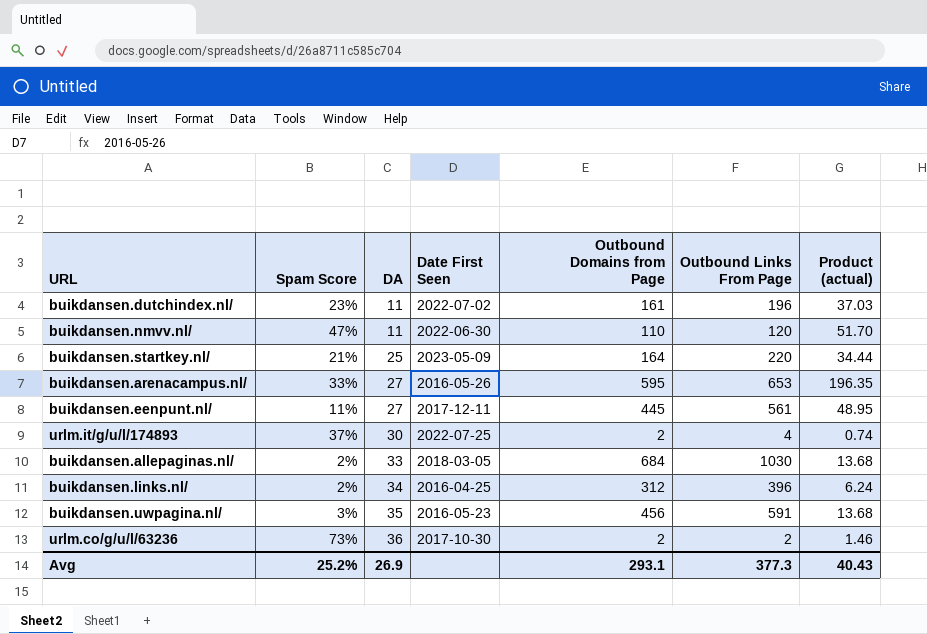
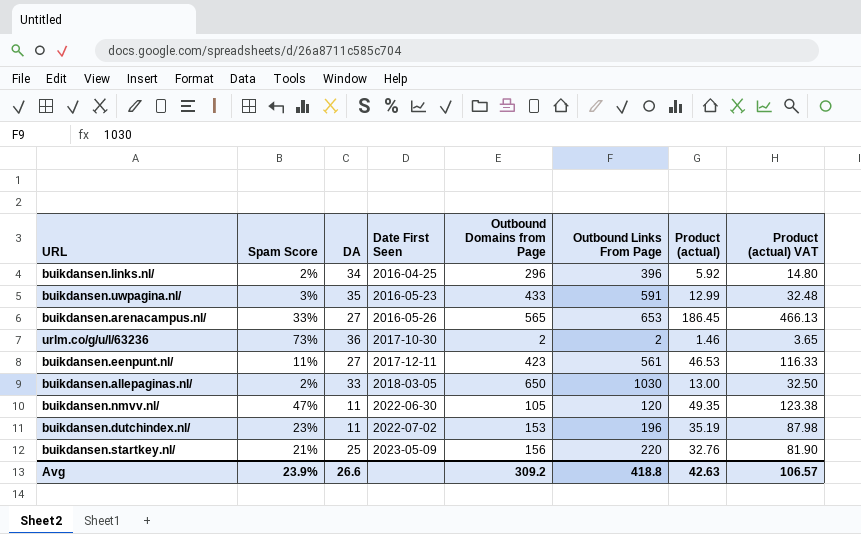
row order: DA ascending -> Date First Seen ascending
column Product (actual) VAT | formula: none -> [Product (actual)] * 2.5
row urlm.it/g/u/l/174893: 37% | 30 | 2022-07-25 | 2 | 4 | 0.74 -> none
buikdansen.links.nl/ | Outbound Domains from Page: 312 -> 296
buikdansen.links.nl/ | Product (actual): 6.24 -> 5.92
buikdansen.uwpagina.nl/ | Outbound Domains from Page: 456 -> 433
buikdansen.uwpagina.nl/ | Product (actual): 13.68 -> 12.99
buikdansen.arenacampus.nl/ | Outbound Domains from Page: 595 -> 565
buikdansen.arenacampus.nl/ | Product (actual): 196.35 -> 186.45
buikdansen.eenpunt.nl/ | Outbound Domains from Page: 445 -> 423
buikdansen.eenpunt.nl/ | Product (actual): 48.95 -> 46.53
buikdansen.allepaginas.nl/ | Outbound Domains from Page: 684 -> 650
buikdansen.allepaginas.nl/ | Product (actual): 13.68 -> 13.00
buikdansen.nmvv.nl/ | Outbound Domains from Page: 110 -> 105
buikdansen.nmvv.nl/ | Product (actual): 51.70 -> 49.35
buikdansen.dutchindex.nl/ | Outbound Domains from Page: 161 -> 153
buikdansen.dutchindex.nl/ | Product (actual): 37.03 -> 35.19
buikdansen.startkey.nl/ | Outbound Domains from Page: 164 -> 156
buikdansen.startkey.nl/ | Product (actual): 34.44 -> 32.76
Avg | Spam Score: 25.2% -> 23.9%
Avg | DA: 26.9 -> 26.6
Avg | Outbound Domains from Page: 293.1 -> 309.2
Avg | Outbound Links From Page: 377.3 -> 418.8
Avg | Product (actual): 40.43 -> 42.63

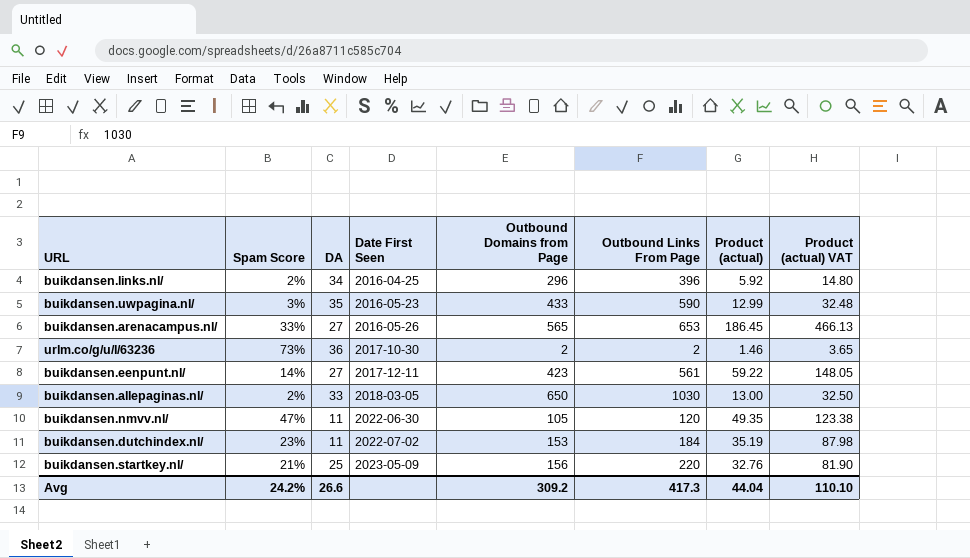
buikdansen.uwpagina.nl/ | Outbound Links From Page: 591 -> 590
buikdansen.eenpunt.nl/ | Spam Score: 11% -> 14%
buikdansen.eenpunt.nl/ | Product (actual): 46.53 -> 59.22
buikdansen.eenpunt.nl/ | Product (actual) VAT: 116.33 -> 148.05
buikdansen.dutchindex.nl/ | Outbound Links From Page: 196 -> 184
Avg | Spam Score: 23.9% -> 24.2%
Avg | Outbound Links From Page: 418.8 -> 417.3
Avg | Product (actual): 42.63 -> 44.04
Avg | Product (actual) VAT: 106.57 -> 110.10

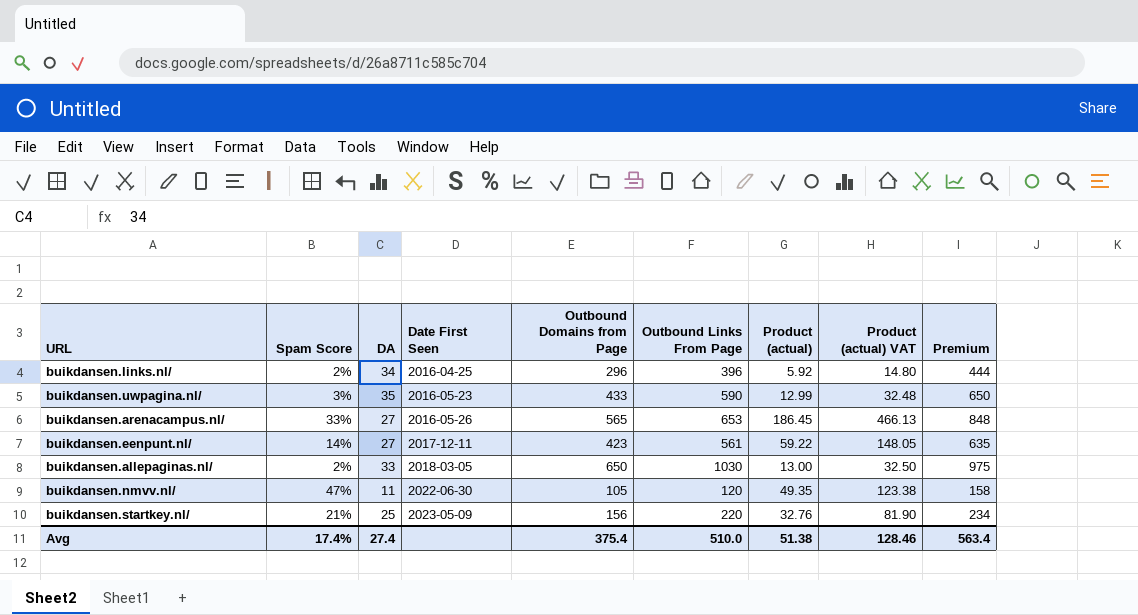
column Premium | formula: none -> [Outbound Domains from Page] * 1.5
row urlm.co/g/u/l/63236: 73% | 36 | 2017-10-30 | 2 | 2 | 1.46 | 3.65 -> none
row buikdansen.dutchindex.nl/: 23% | 11 | 2022-07-02 | 153 | 184 | 35.19 | 87.98 -> none
Avg | Spam Score: 24.2% -> 17.4%
Avg | DA: 26.6 -> 27.4
Avg | Outbound Domains from Page: 309.2 -> 375.4
Avg | Outbound Links From Page: 417.3 -> 510.0
Avg | Product (actual): 44.04 -> 51.38
Avg | Product (actual) VAT: 110.10 -> 128.46

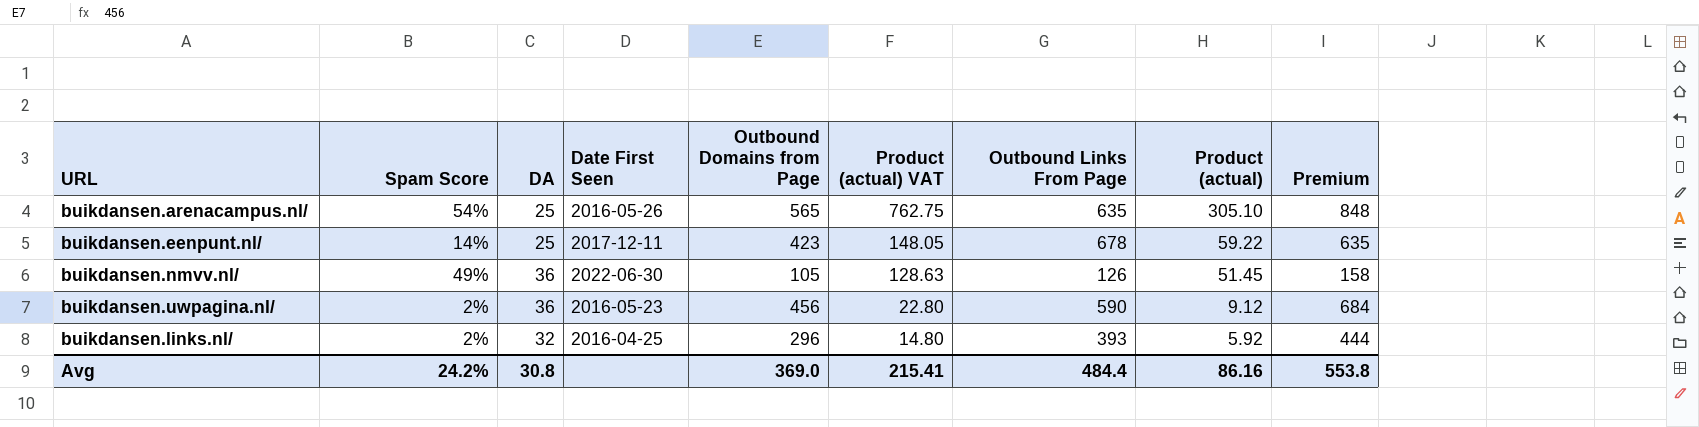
row order: Date First Seen ascending -> Product (actual) VAT descending
column Product (actual) VAT | position: 8 -> 6
row buikdansen.allepaginas.nl/: 2% | 33 | 2018-03-05 | 650 | 1030 | 13.00 | 32.50 | 975 -> none
row buikdansen.startkey.nl/: 21% | 25 | 2023-05-09 | 156 | 220 | 32.76 | 81.90 | 234 -> none
buikdansen.arenacampus.nl/ | Spam Score: 33% -> 54%
buikdansen.arenacampus.nl/ | DA: 27 -> 25
buikdansen.arenacampus.nl/ | Product (actual) VAT: 466.13 -> 762.75
buikdansen.arenacampus.nl/ | Outbound Links From Page: 653 -> 635
buikdansen.arenacampus.nl/ | Product (actual): 186.45 -> 305.10
buikdansen.eenpunt.nl/ | DA: 27 -> 25
buikdansen.eenpunt.nl/ | Outbound Links From Page: 561 -> 678
buikdansen.nmvv.nl/ | Spam Score: 47% -> 49%
buikdansen.nmvv.nl/ | DA: 11 -> 36
buikdansen.nmvv.nl/ | Product (actual) VAT: 123.38 -> 128.63
buikdansen.nmvv.nl/ | Outbound Links From Page: 120 -> 126
buikdansen.nmvv.nl/ | Product (actual): 49.35 -> 51.45
buikdansen.uwpagina.nl/ | Spam Score: 3% -> 2%
buikdansen.uwpagina.nl/ | DA: 35 -> 36
buikdansen.uwpagina.nl/ | Outbound Domains from Page: 433 -> 456
buikdansen.uwpagina.nl/ | Product (actual) VAT: 32.48 -> 22.80
buikdansen.uwpagina.nl/ | Product (actual): 12.99 -> 9.12
buikdansen.uwpagina.nl/ | Premium: 650 -> 684
buikdansen.links.nl/ | DA: 34 -> 32
buikdansen.links.nl/ | Outbound Links From Page: 396 -> 393
Avg | Spam Score: 17.4% -> 24.2%
Avg | DA: 27.4 -> 30.8
Avg | Outbound Domains from Page: 375.4 -> 369.0
Avg | Product (actual) VAT: 128.46 -> 215.41
Avg | Outbound Links From Page: 510.0 -> 484.4
Avg | Product (actual): 51.38 -> 86.16
Avg | Premium: 563.4 -> 553.8

